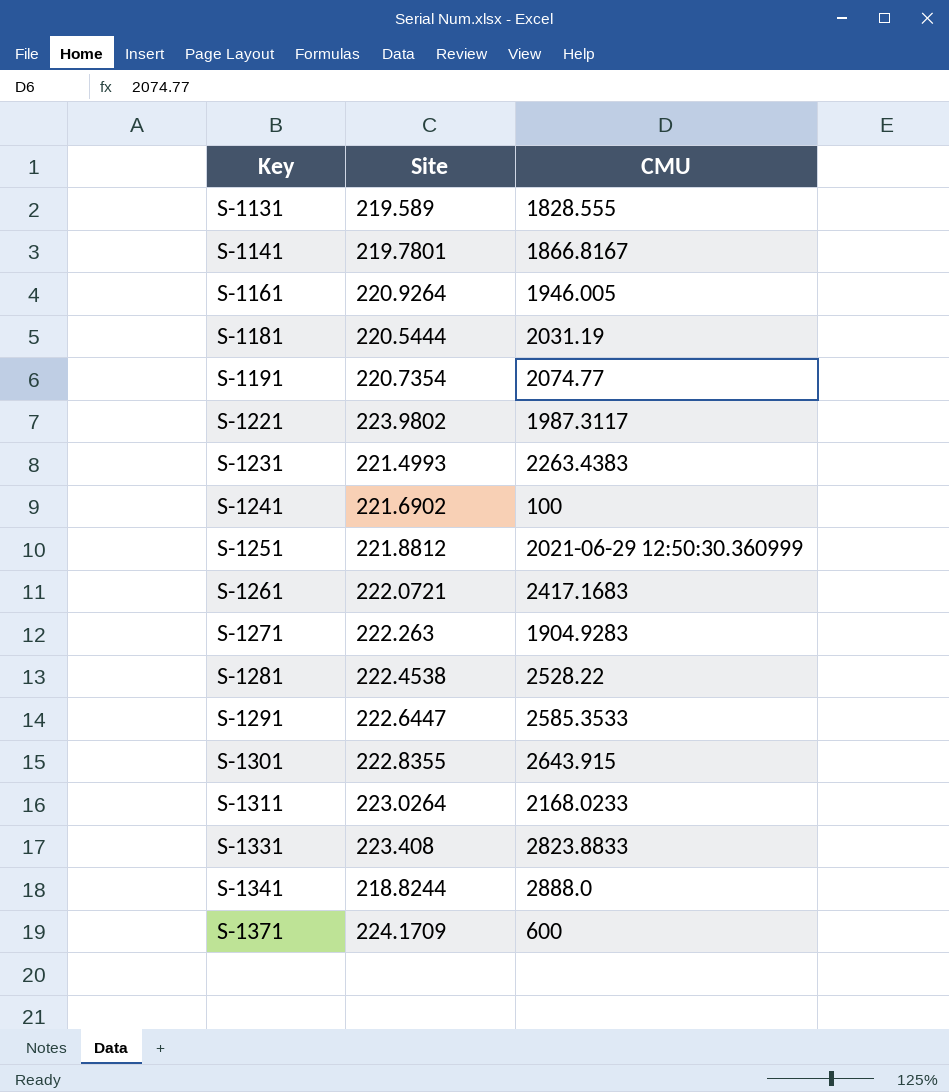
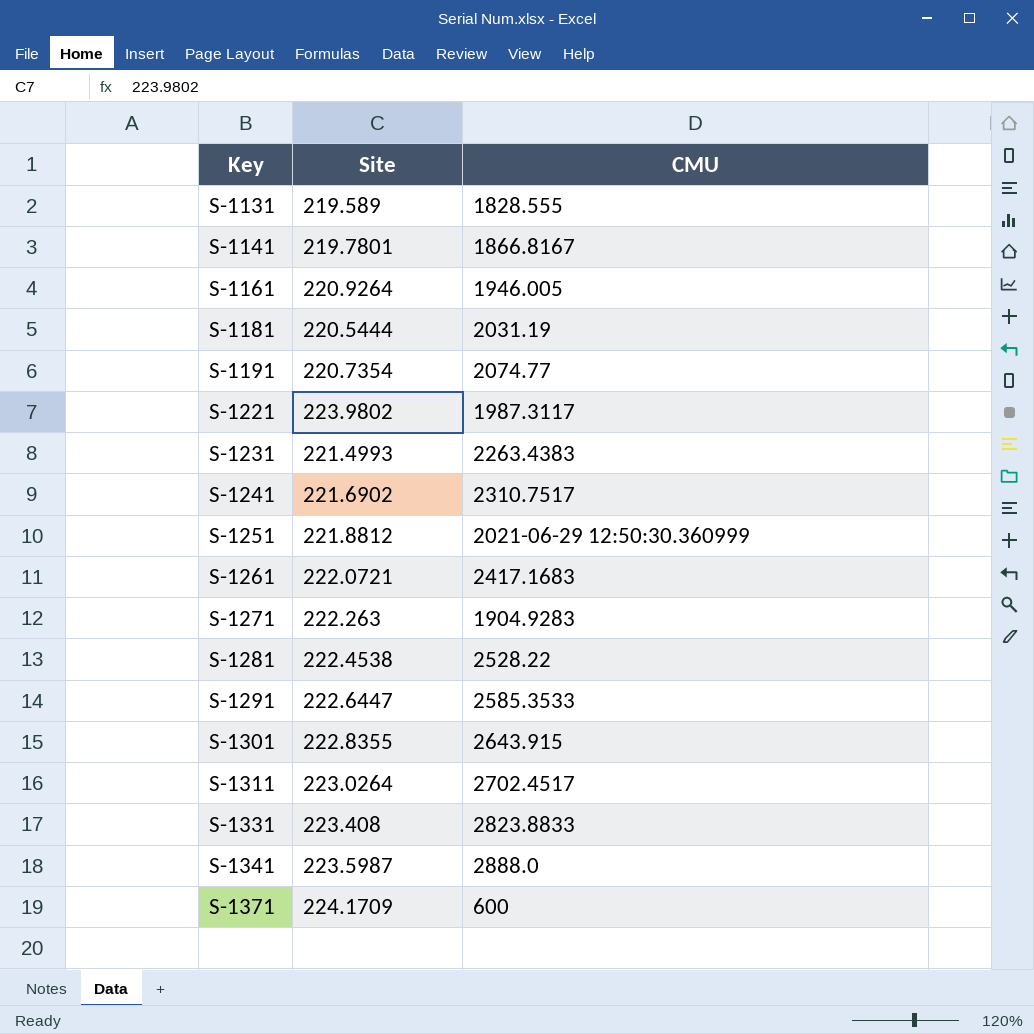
S-1241 | CMU: 100 -> 2310.7517
S-1311 | CMU: 2168.0233 -> 2702.4517
S-1341 | Site: 218.8244 -> 223.5987

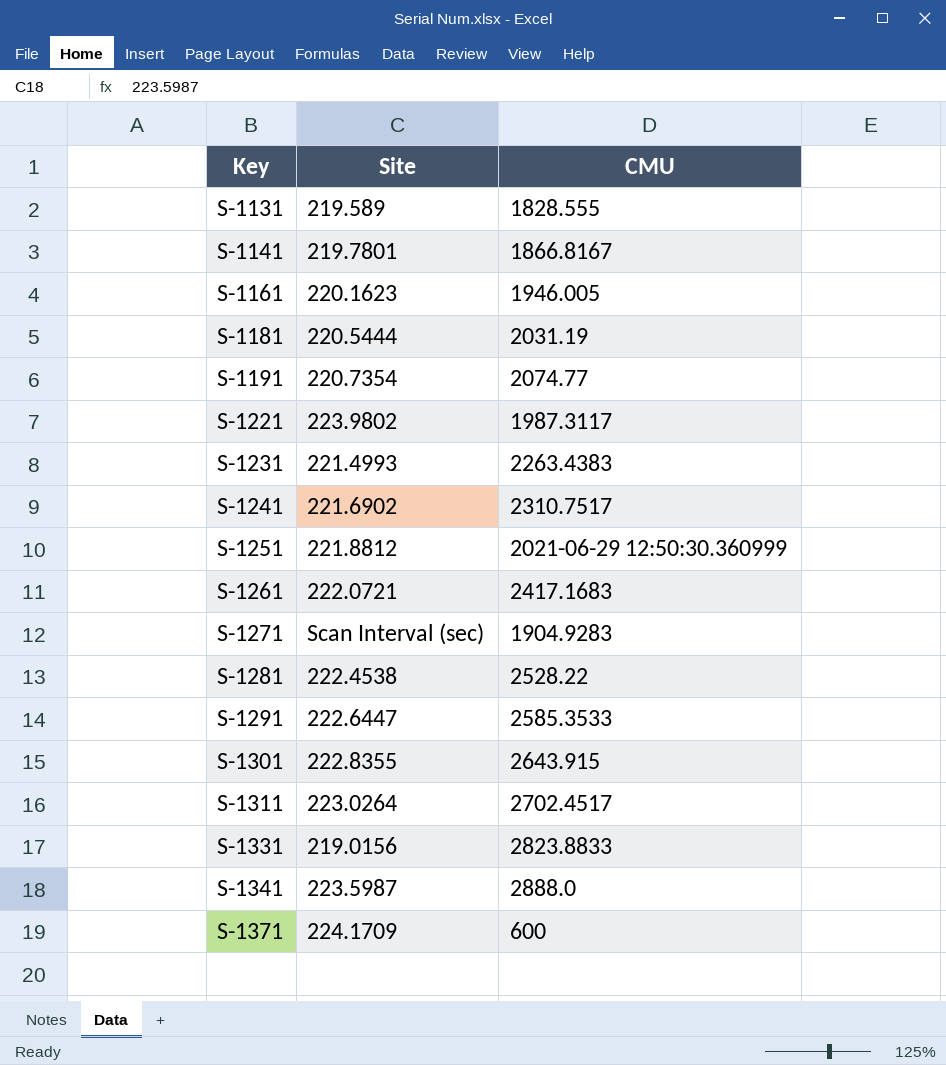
S-1161 | Site: 220.9264 -> 220.1623
S-1271 | Site: 222.263 -> Scan Interval (sec)
S-1331 | Site: 223.408 -> 219.0156

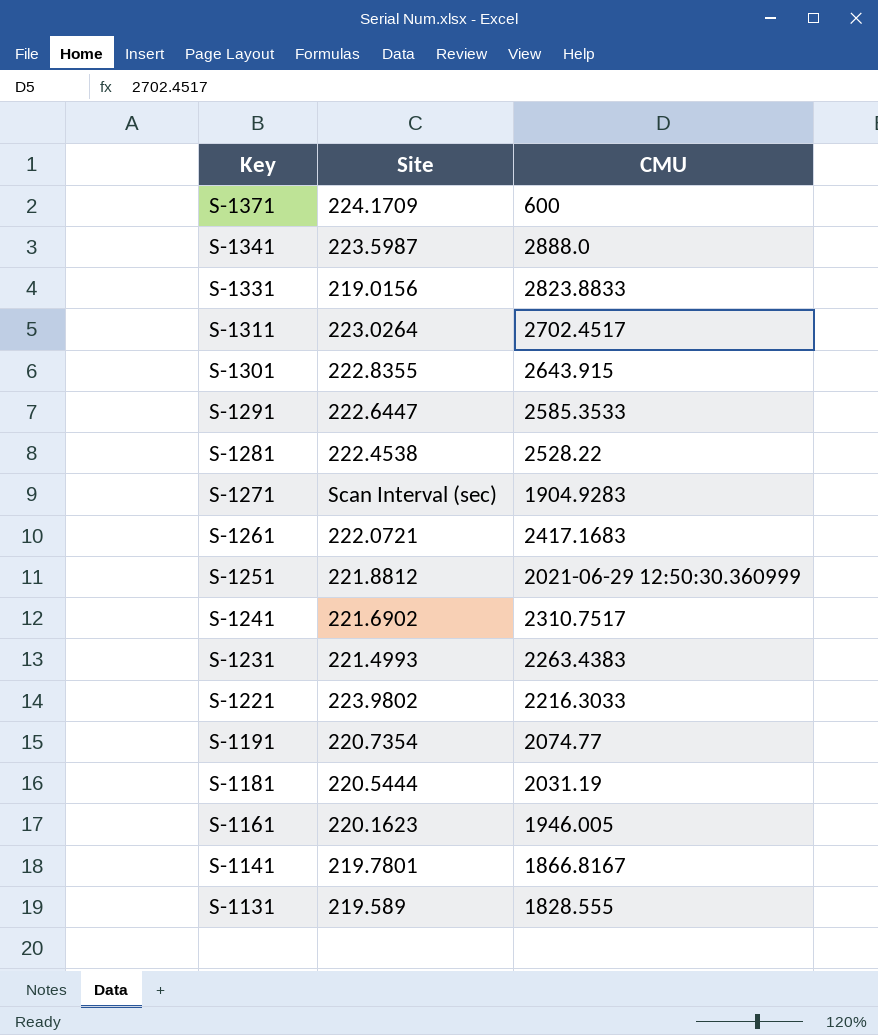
row order: Key ascending -> Key descending
S-1221 | CMU: 1987.3117 -> 2216.3033

